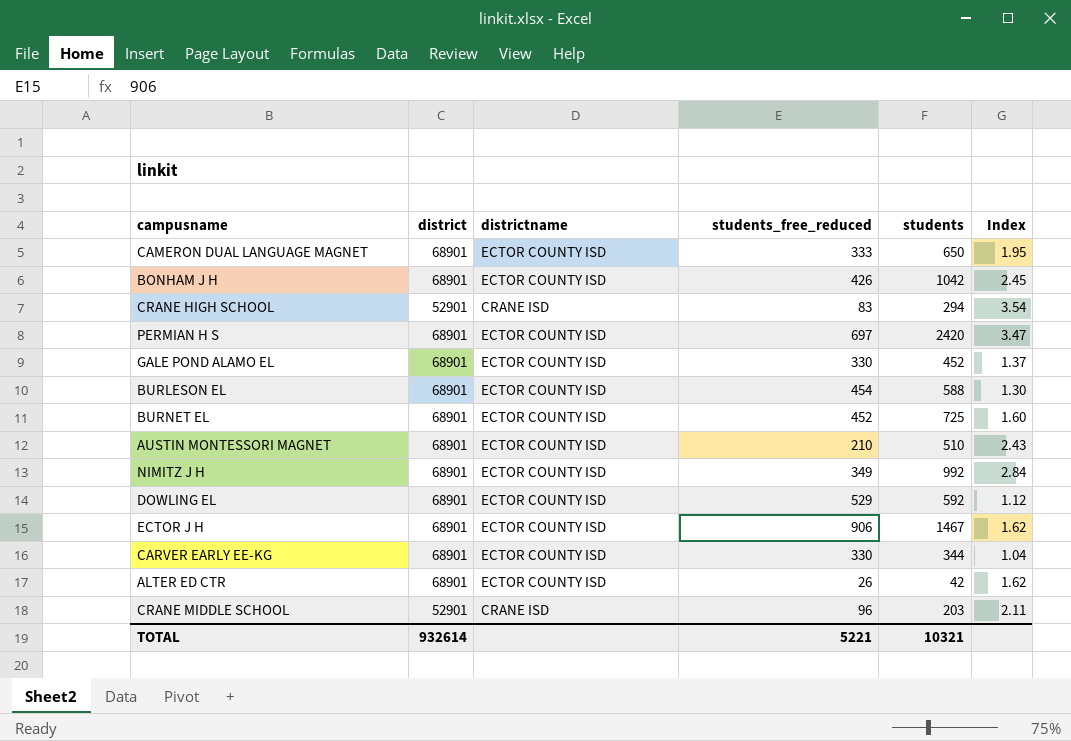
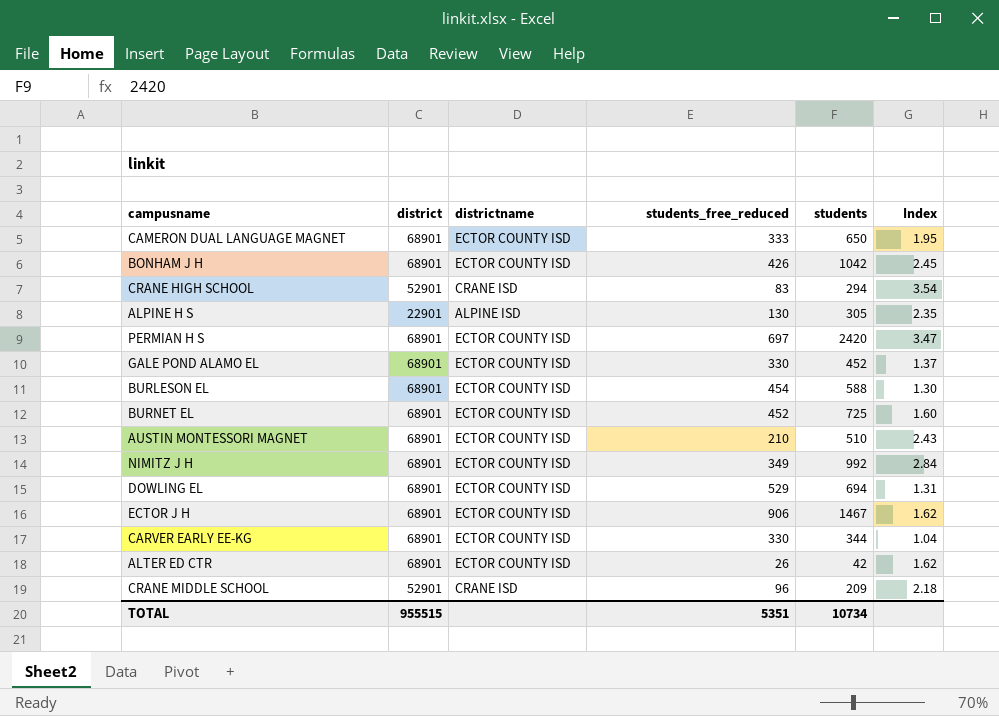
row ALPINE H S: none -> 22901 | ALPINE ISD | 130 | 305 | 2.35
DOWLING EL | students: 592 -> 694
DOWLING EL | Index: 1.12 -> 1.31
CRANE MIDDLE SCHOOL | students: 203 -> 209
CRANE MIDDLE SCHOOL | Index: 2.11 -> 2.18
TOTAL | district: 932614 -> 955515
TOTAL | students_free_reduced: 5221 -> 5351
TOTAL | students: 10321 -> 10734

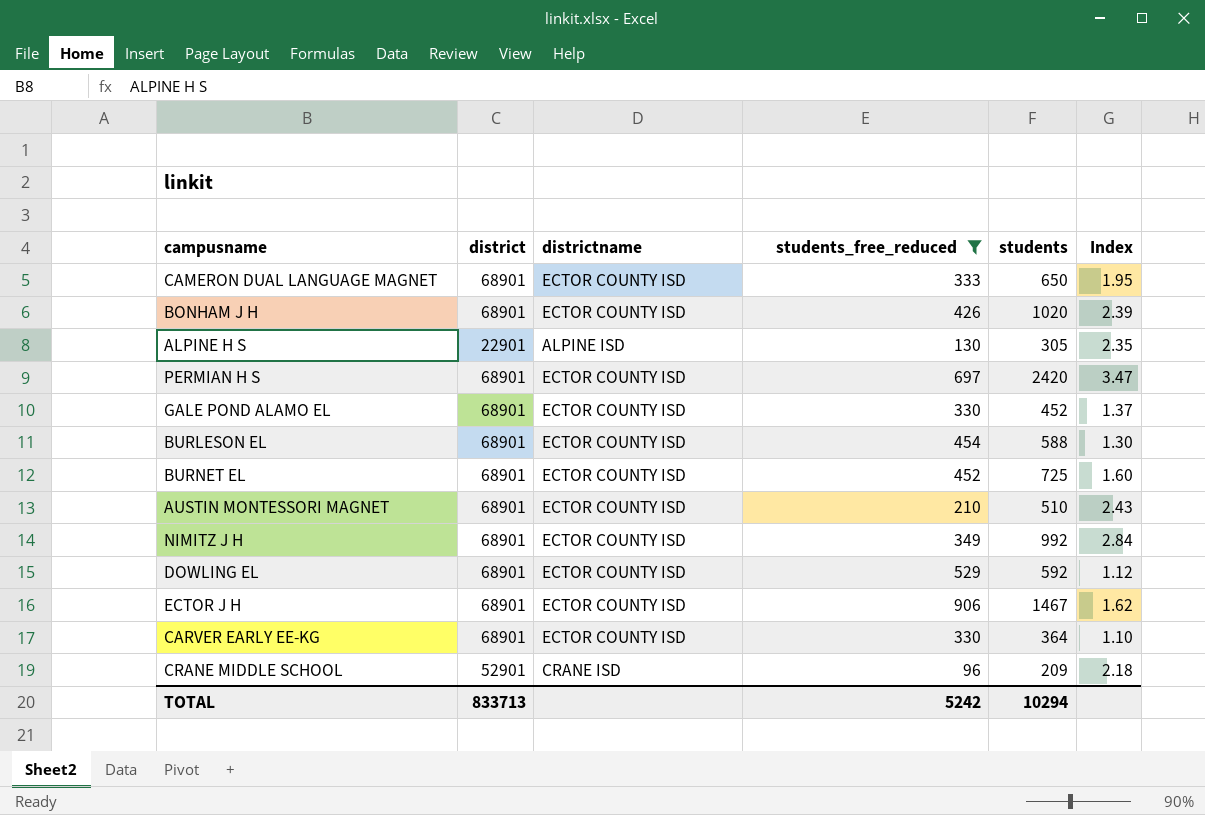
filter: none -> students_free_reduced >= 96
BONHAM J H | students: 1042 -> 1020
BONHAM J H | Index: 2.45 -> 2.39
DOWLING EL | students: 694 -> 592
DOWLING EL | Index: 1.31 -> 1.12
CARVER EARLY EE-KG | students: 344 -> 364
CARVER EARLY EE-KG | Index: 1.04 -> 1.10
TOTAL | district: 955515 -> 833713
TOTAL | students_free_reduced: 5351 -> 5242
TOTAL | students: 10734 -> 10294

